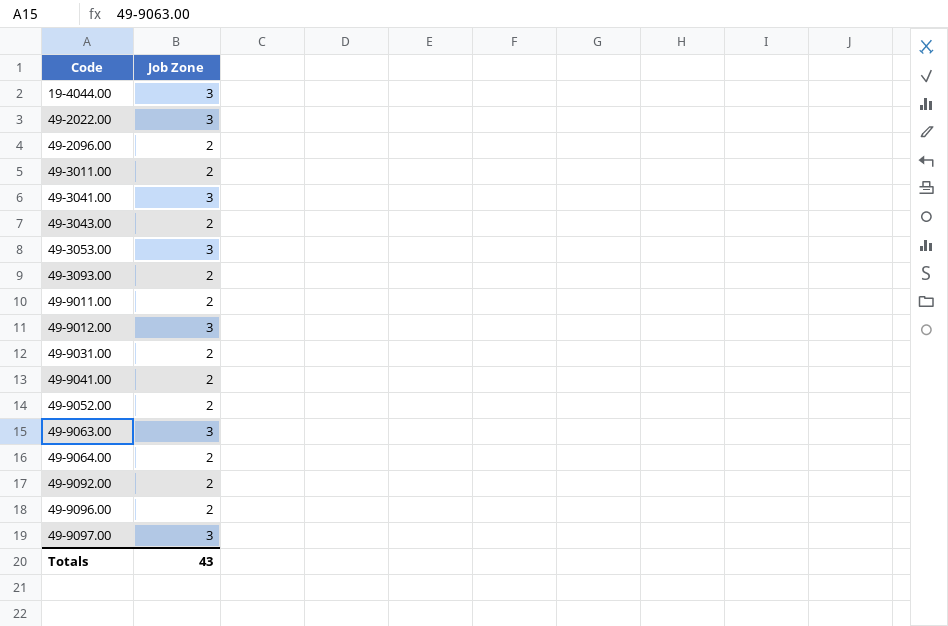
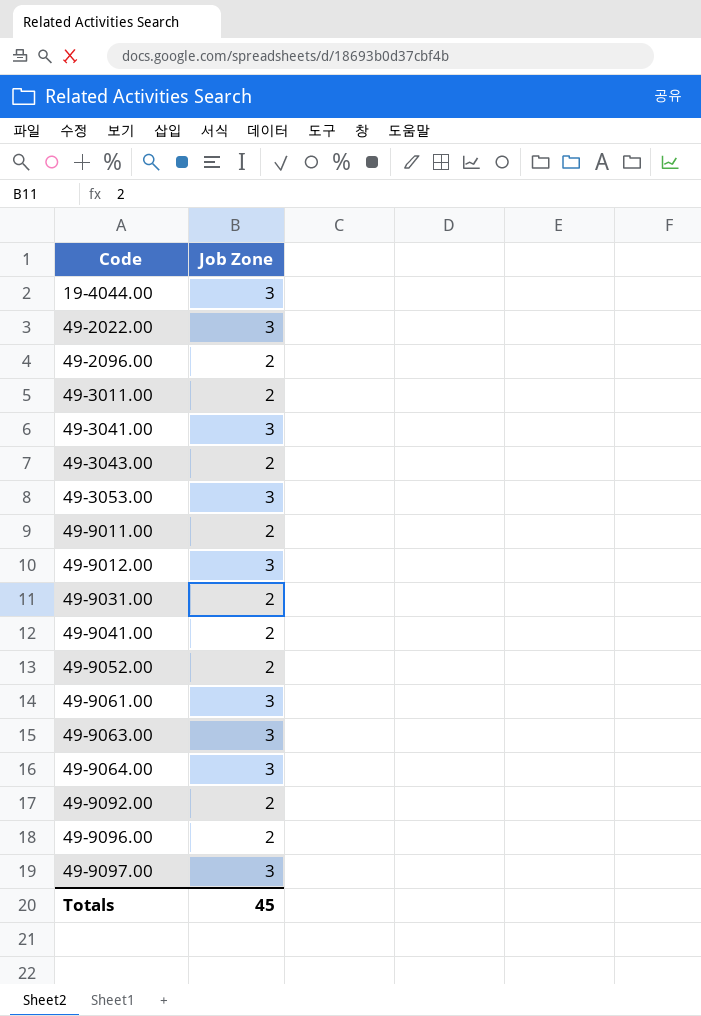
row 49-3093.00: 2 -> none
row 49-9061.00: none -> 3
49-9064.00 | Job Zone: 2 -> 3
Totals | Job Zone: 43 -> 45

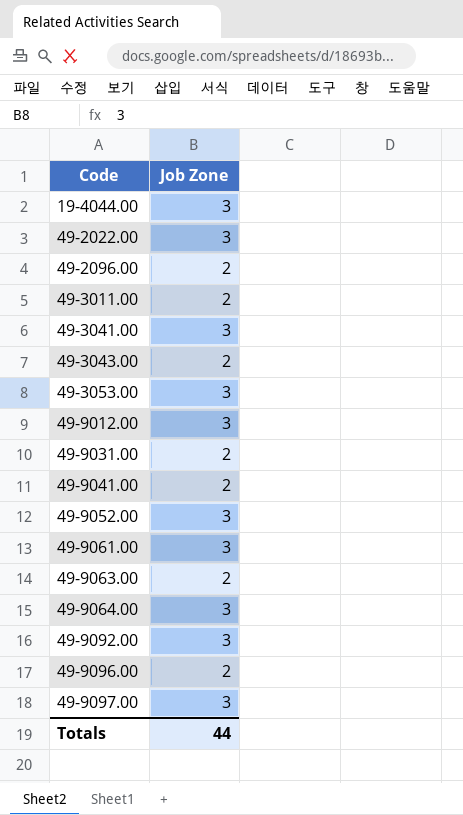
row 49-9011.00: 2 -> none
49-9052.00 | Job Zone: 2 -> 3
49-9063.00 | Job Zone: 3 -> 2
49-9092.00 | Job Zone: 2 -> 3
Totals | Job Zone: 45 -> 44

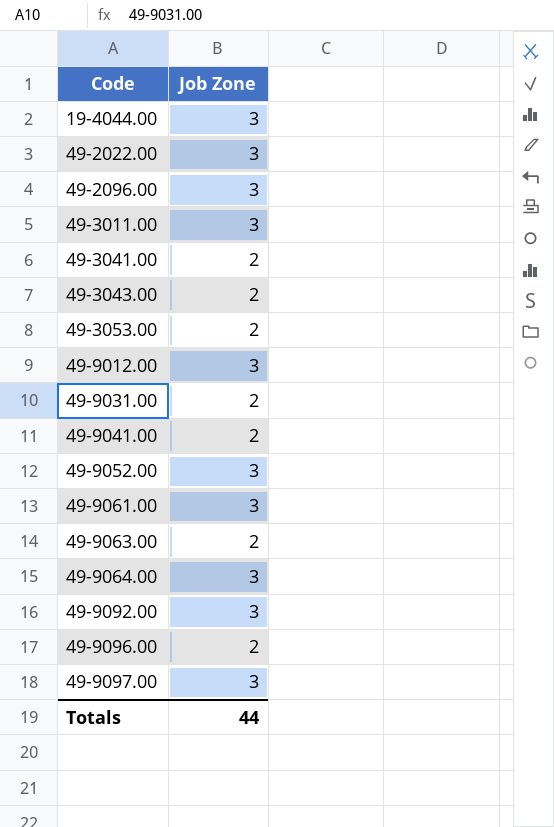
49-2096.00 | Job Zone: 2 -> 3
49-3011.00 | Job Zone: 2 -> 3
49-3041.00 | Job Zone: 3 -> 2
49-3053.00 | Job Zone: 3 -> 2

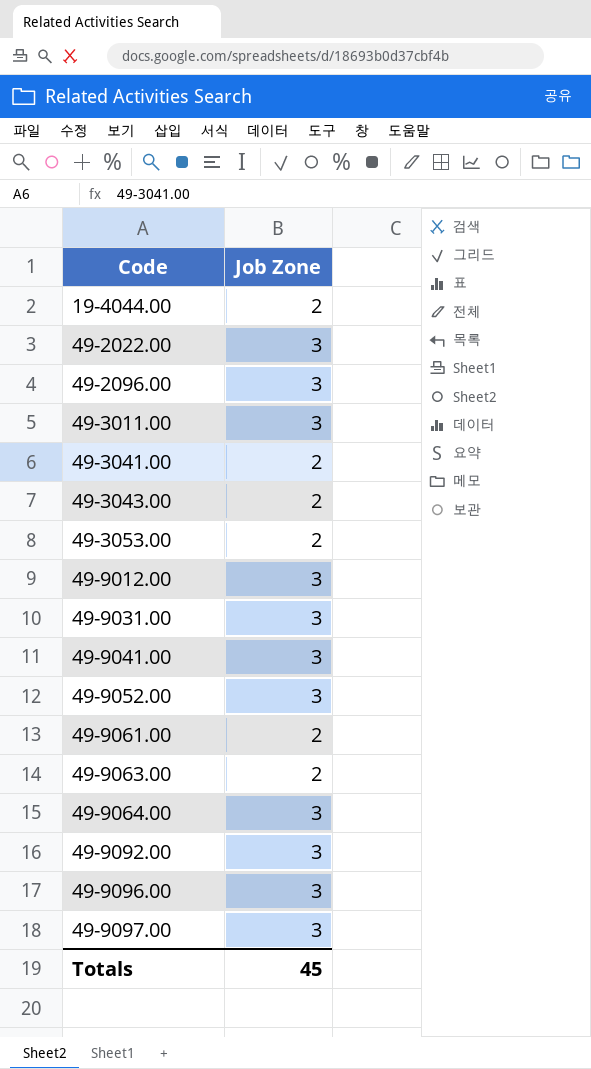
19-4044.00 | Job Zone: 3 -> 2
49-9031.00 | Job Zone: 2 -> 3
49-9041.00 | Job Zone: 2 -> 3
49-9061.00 | Job Zone: 3 -> 2
49-9096.00 | Job Zone: 2 -> 3
Totals | Job Zone: 44 -> 45

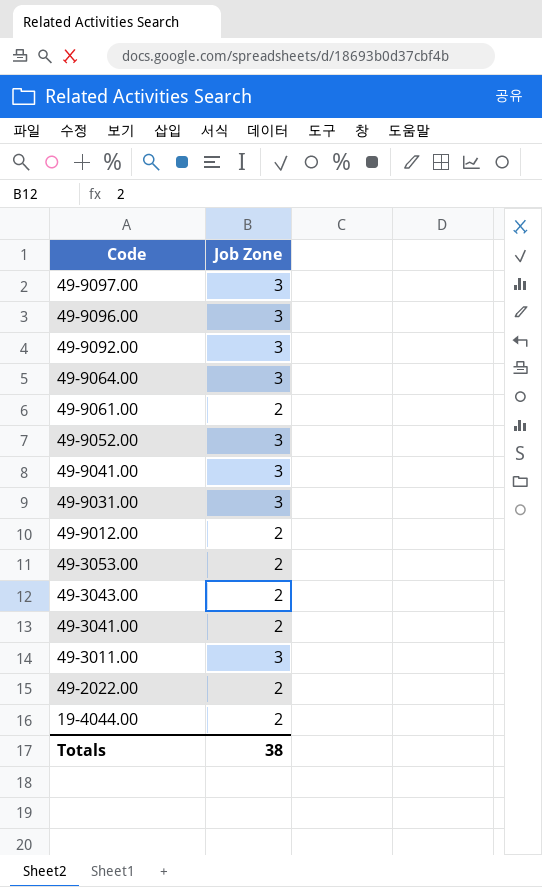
row order: Code ascending -> Code descending
row 49-2096.00: 3 -> none
row 49-9063.00: 2 -> none
49-9012.00 | Job Zone: 3 -> 2
49-2022.00 | Job Zone: 3 -> 2
Totals | Job Zone: 45 -> 38

